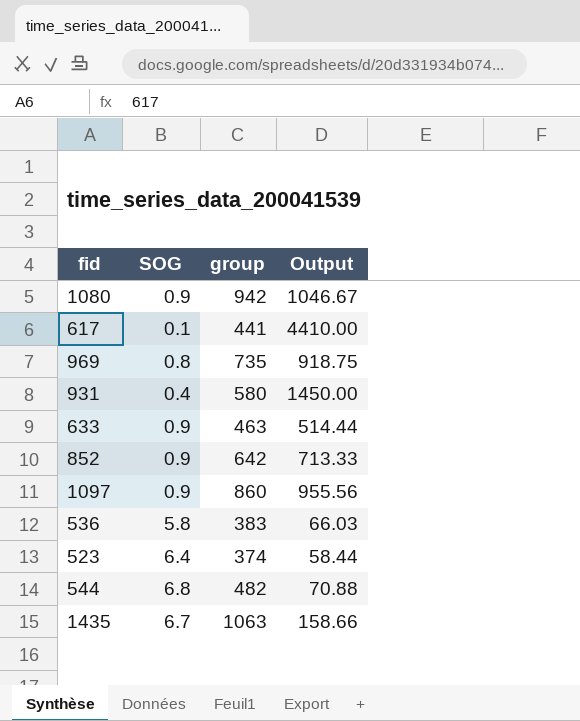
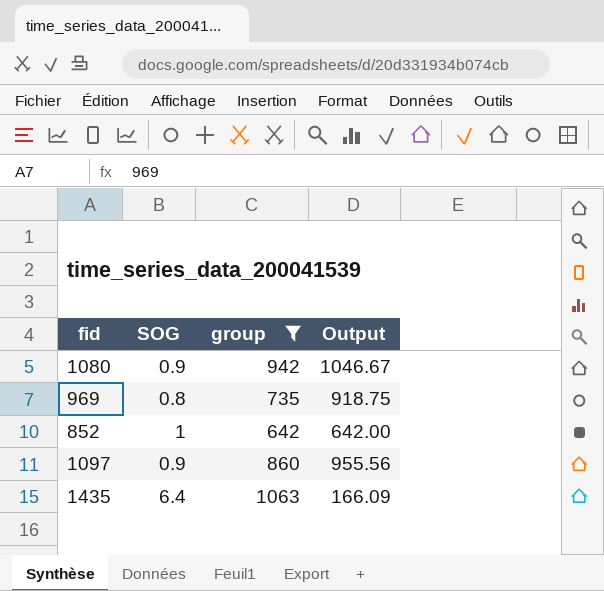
filter: none -> group >= 642
852 | SOG: 0.9 -> 1
852 | Output: 713.33 -> 642.00
1435 | SOG: 6.7 -> 6.4
1435 | Output: 158.66 -> 166.09

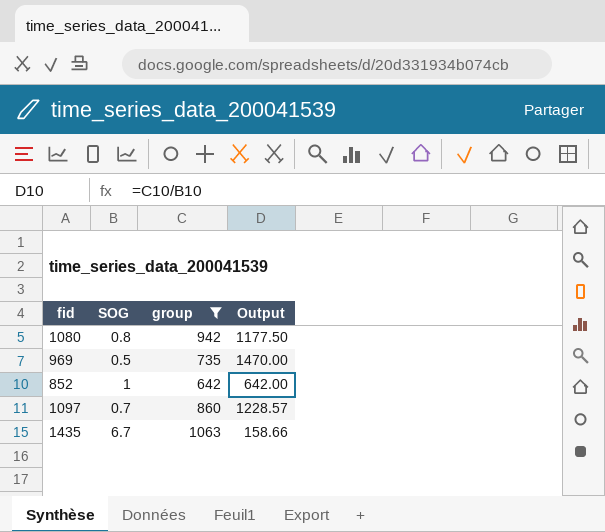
1080 | SOG: 0.9 -> 0.8
1080 | Output: 1046.67 -> 1177.50
969 | SOG: 0.8 -> 0.5
969 | Output: 918.75 -> 1470.00
1097 | SOG: 0.9 -> 0.7
1097 | Output: 955.56 -> 1228.57
1435 | SOG: 6.4 -> 6.7
1435 | Output: 166.09 -> 158.66

